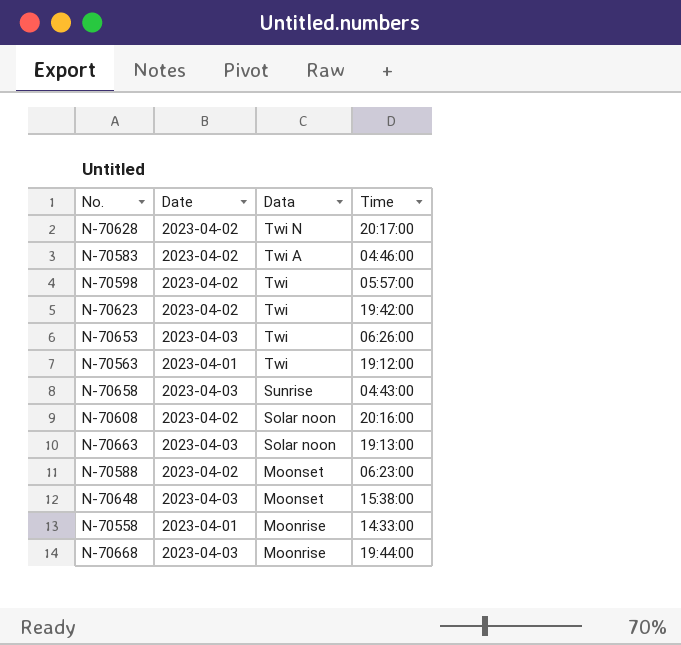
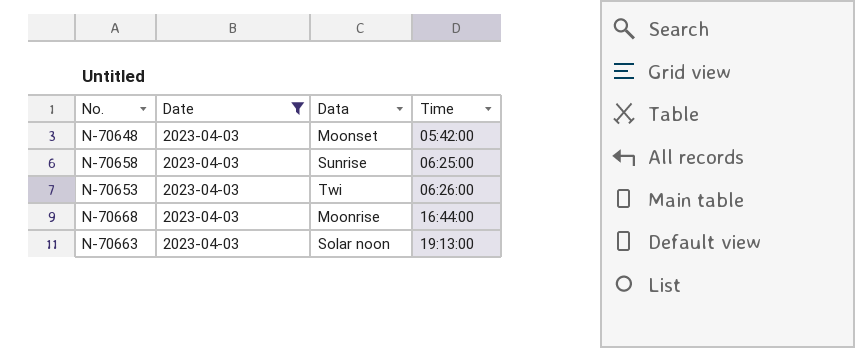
filter: none -> Date = 2023-04-03
row order: Data descending -> Time ascending
N-70648 | Time: 15:38:00 -> 05:42:00
N-70658 | Time: 04:43:00 -> 06:25:00
N-70668 | Time: 19:44:00 -> 16:44:00

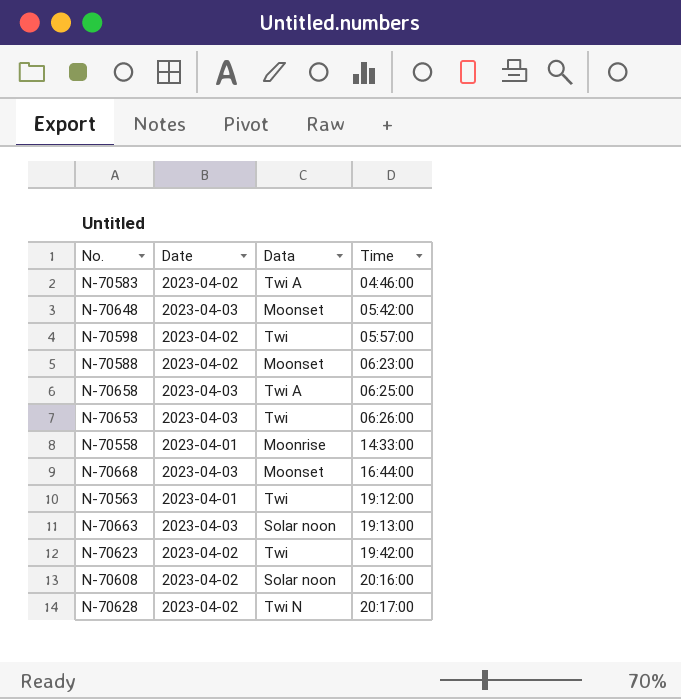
filter: Date = 2023-04-03 -> none
N-70658 | Data: Sunrise -> Twi A
N-70668 | Data: Moonrise -> Moonset

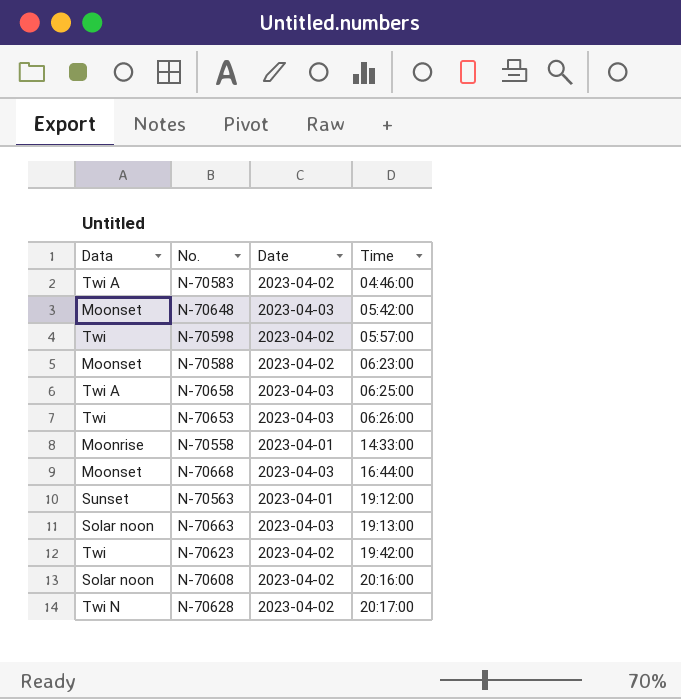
column Data | position: 3 -> 1
N-70563 | Data: Twi -> Sunset

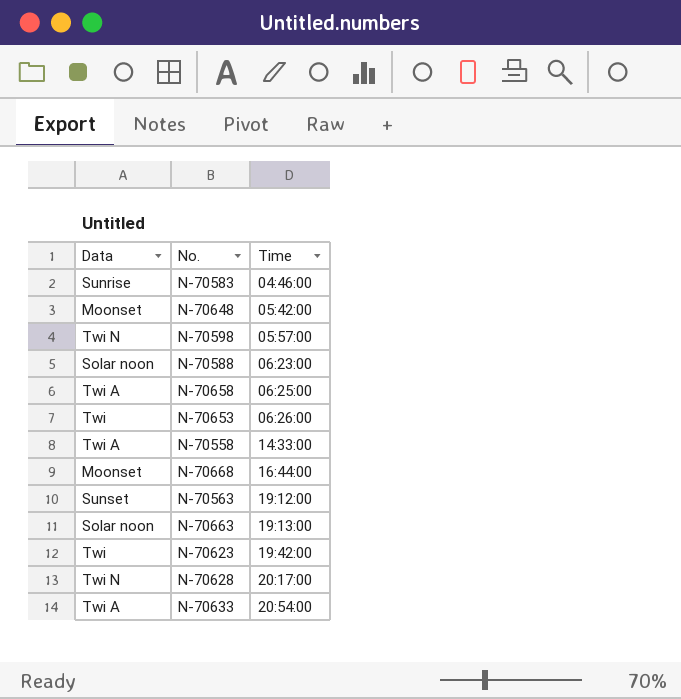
column Date | position: 3 -> none
row N-70608: Solar noon | 2023-04-02 | 20:16:00 -> none
N-70583 | Data: Twi A -> Sunrise
N-70598 | Data: Twi -> Twi N
N-70588 | Data: Moonset -> Solar noon
N-70558 | Data: Moonrise -> Twi A
row N-70633: none -> Twi A | 20:54:00

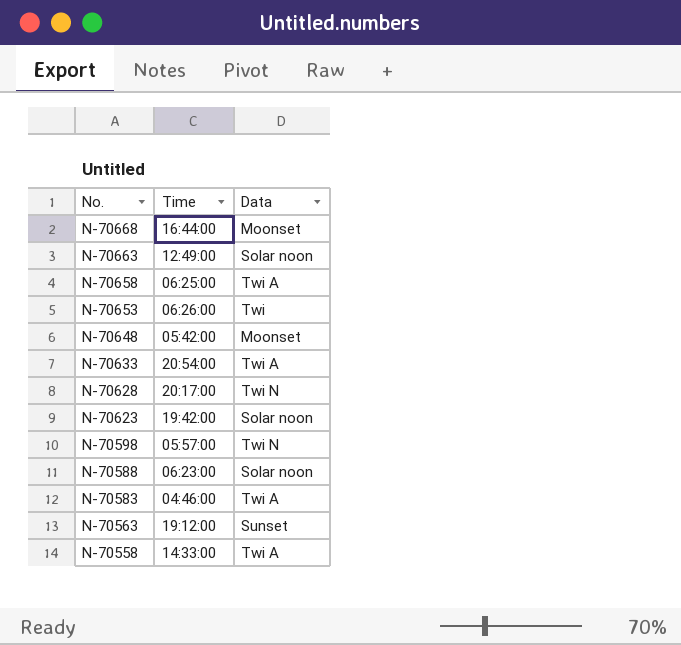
row order: Time ascending -> No. descending
column Data | position: 1 -> 3
N-70663 | Time: 19:13:00 -> 12:49:00
N-70623 | Data: Twi -> Solar noon
N-70583 | Data: Sunrise -> Twi A

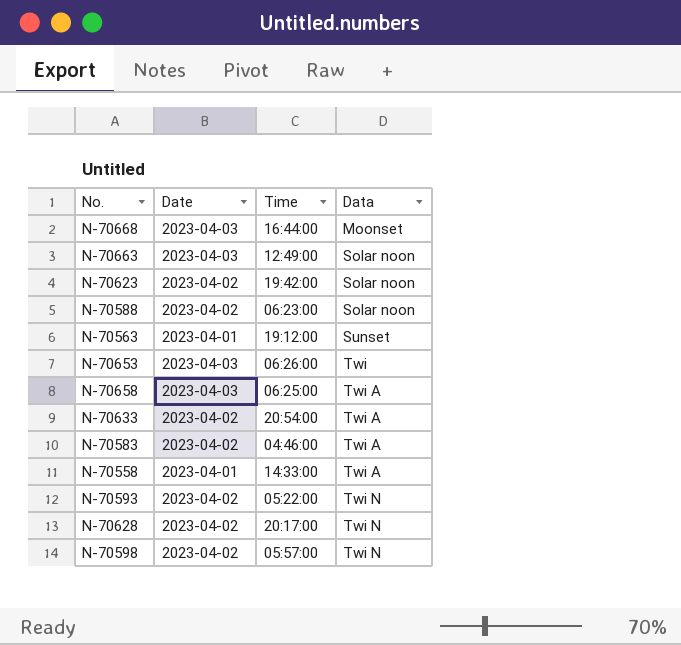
row order: No. descending -> Data ascending
column Date | position: none -> 2
row N-70648: 05:42:00 | Moonset -> none
row N-70593: none -> 2023-04-02 | 05:22:00 | Twi N

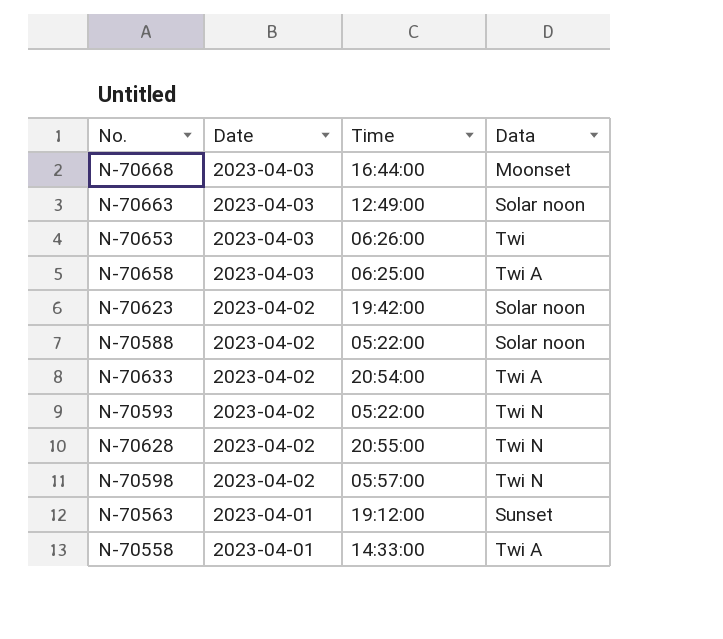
row order: Data ascending -> Date descending
row N-70583: 2023-04-02 | 04:46:00 | Twi A -> none
N-70588 | Time: 06:23:00 -> 05:22:00
N-70628 | Time: 20:17:00 -> 20:55:00

